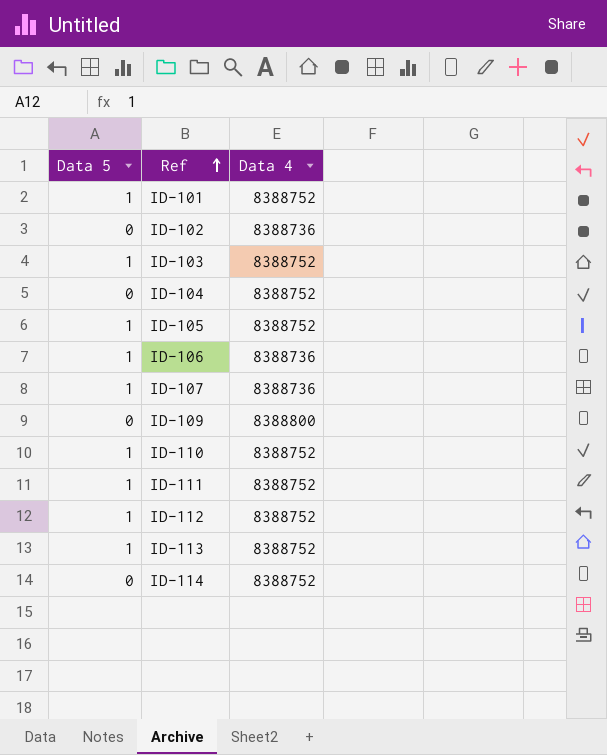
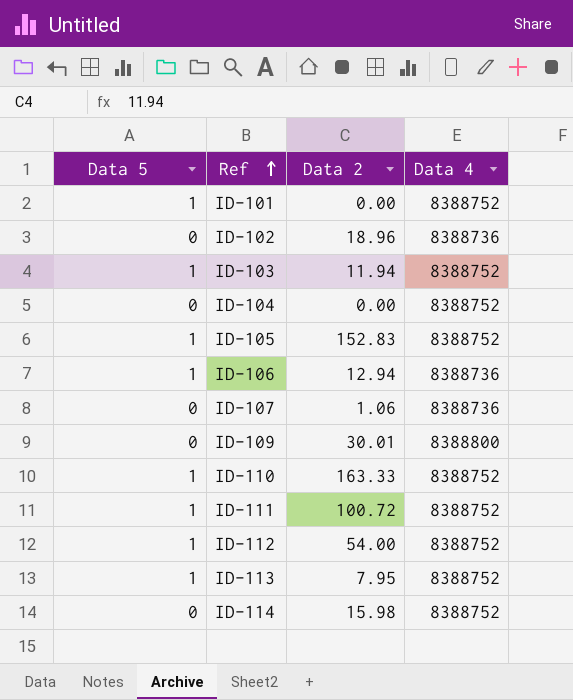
column Data 2 | position: none -> 3
ID-107 | Data 5: 1 -> 0

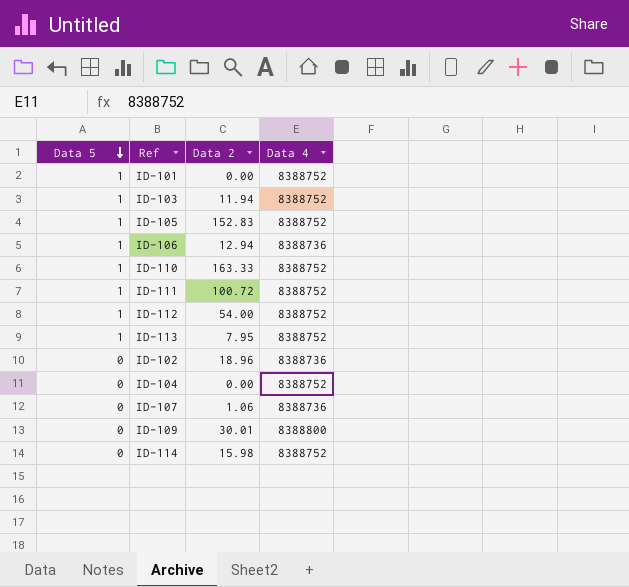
row order: Ref ascending -> Data 5 descending

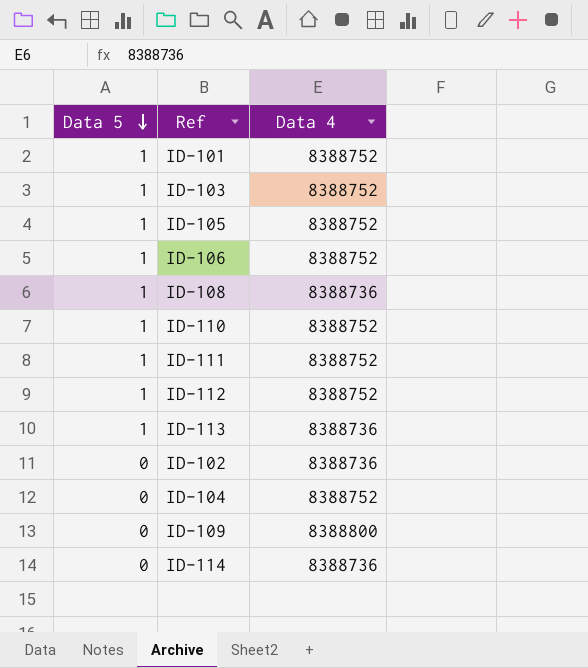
column Data 2 | position: 3 -> none
row ID-107: 0 | 1.06 | 8388736 -> none
ID-106 | Data 4: 8388736 -> 8388752
row ID-108: none -> 1 | 8388736
ID-113 | Data 4: 8388752 -> 8388736
ID-114 | Data 4: 8388752 -> 8388736

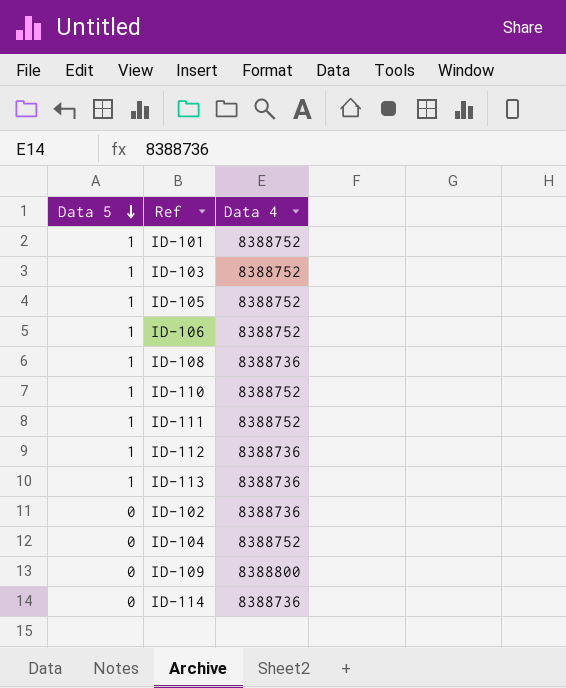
ID-112 | Data 4: 8388752 -> 8388736

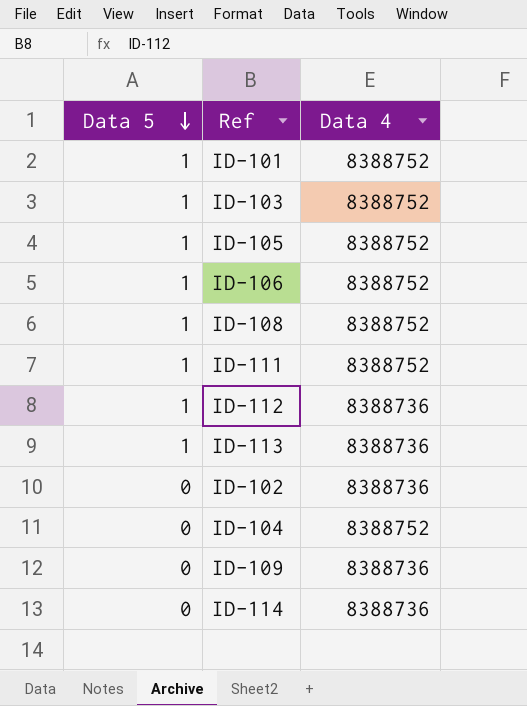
row ID-110: 1 | 8388752 -> none
ID-108 | Data 4: 8388736 -> 8388752
ID-109 | Data 4: 8388800 -> 8388736

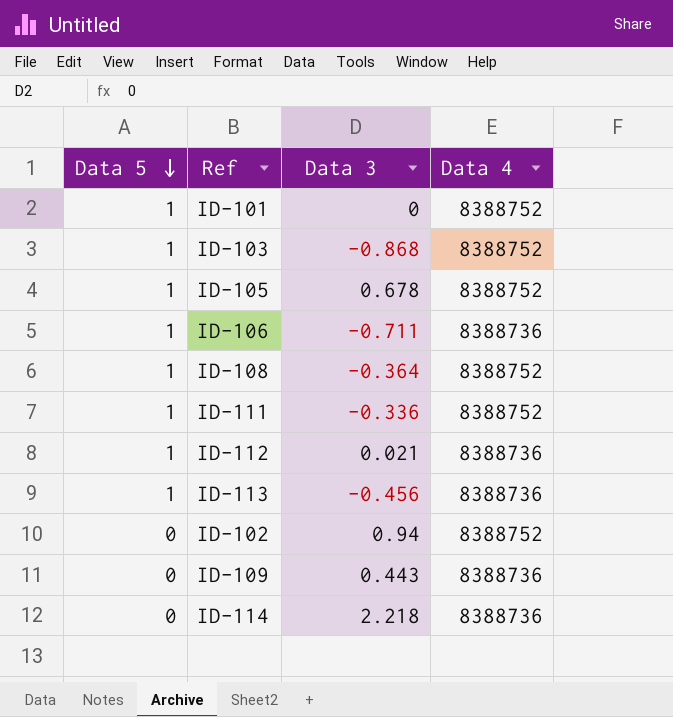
column Data 3 | position: none -> 3
row ID-104: 0 | 8388752 -> none
ID-106 | Data 4: 8388752 -> 8388736
ID-102 | Data 4: 8388736 -> 8388752

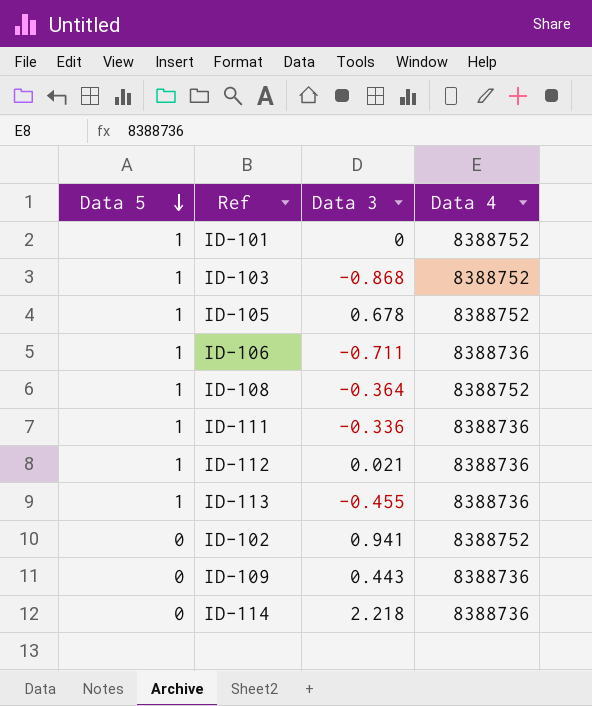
ID-111 | Data 4: 8388752 -> 8388736
ID-113 | Data 3: -0.456 -> -0.455
ID-102 | Data 3: 0.94 -> 0.941

